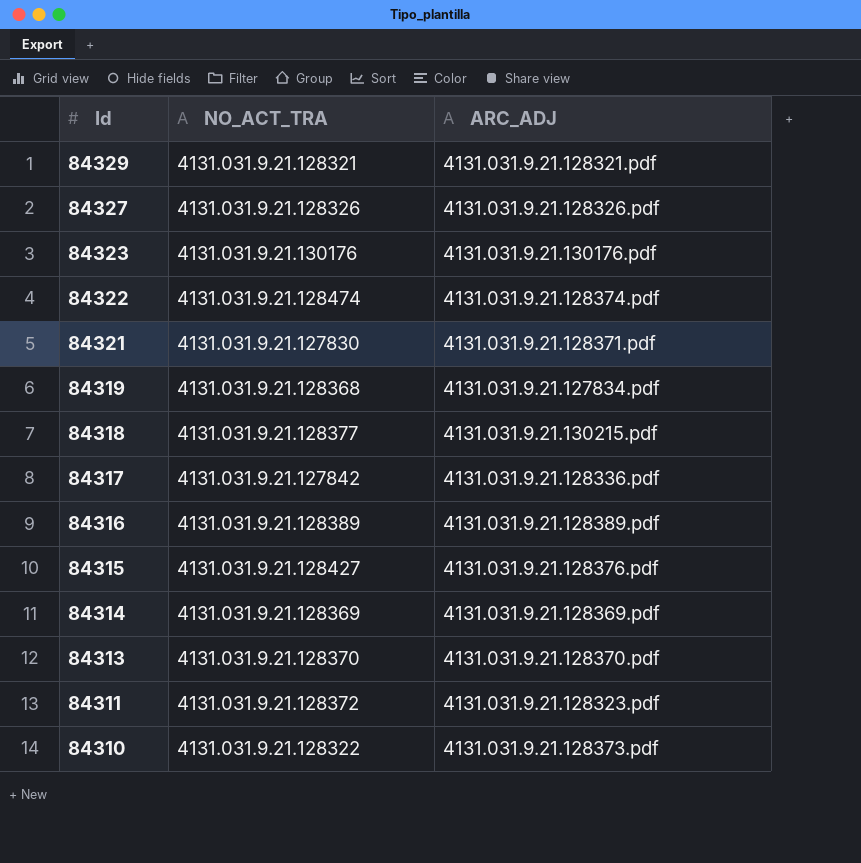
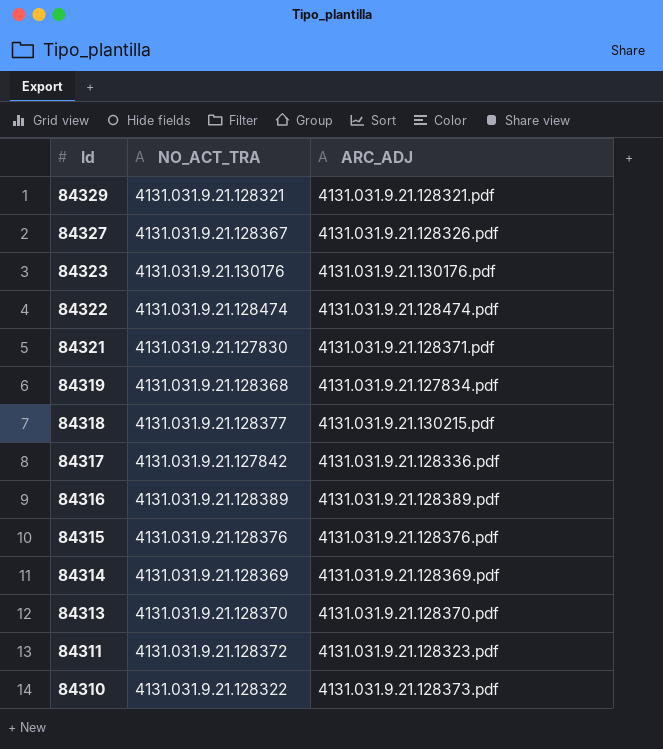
84327 | NO_ACT_TRA: 4131.031.9.21.128326 -> 4131.031.9.21.128367
84322 | ARC_ADJ: 4131.031.9.21.128374.pdf -> 4131.031.9.21.128474.pdf
84315 | NO_ACT_TRA: 4131.031.9.21.128427 -> 4131.031.9.21.128376

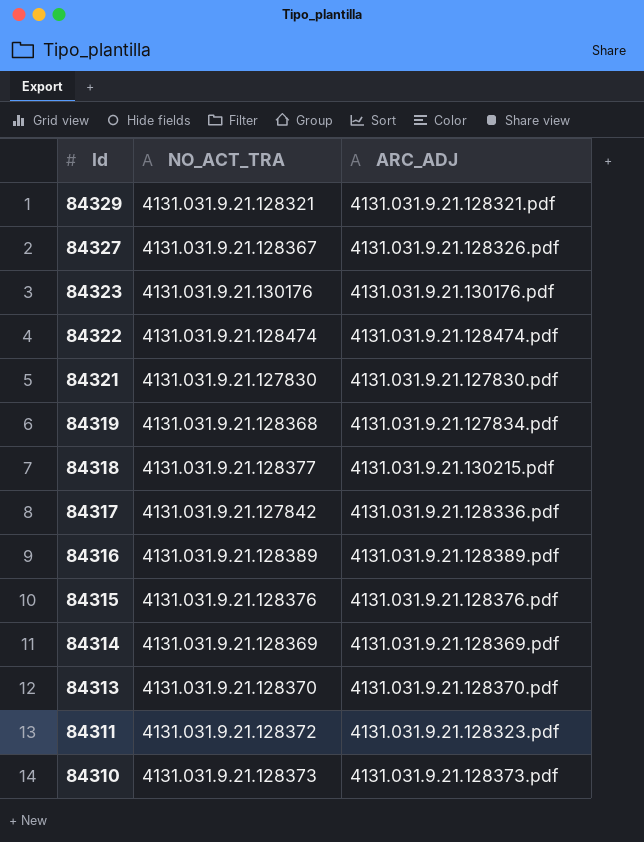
84321 | ARC_ADJ: 4131.031.9.21.128371.pdf -> 4131.031.9.21.127830.pdf
84310 | NO_ACT_TRA: 4131.031.9.21.128322 -> 4131.031.9.21.128373

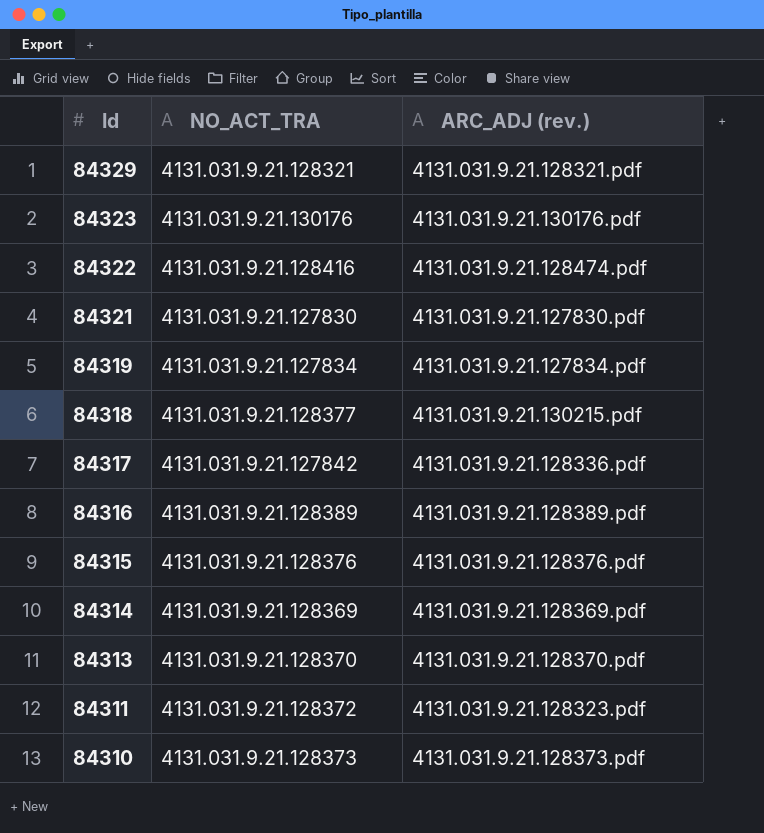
column name: ARC_ADJ -> ARC_ADJ (rev.)
row 84327: 4131.031.9.21.128367 | 4131.031.9.21.128326.pdf -> none
84322 | NO_ACT_TRA: 4131.031.9.21.128474 -> 4131.031.9.21.128416
84319 | NO_ACT_TRA: 4131.031.9.21.128368 -> 4131.031.9.21.127834

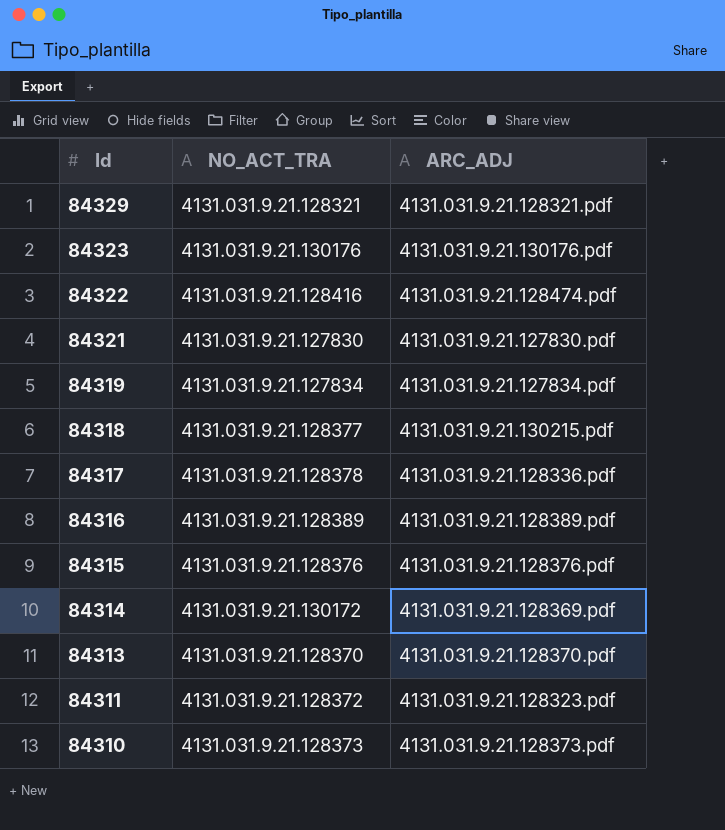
column name: ARC_ADJ (rev.) -> ARC_ADJ
84317 | NO_ACT_TRA: 4131.031.9.21.127842 -> 4131.031.9.21.128378
84314 | NO_ACT_TRA: 4131.031.9.21.128369 -> 4131.031.9.21.130172

